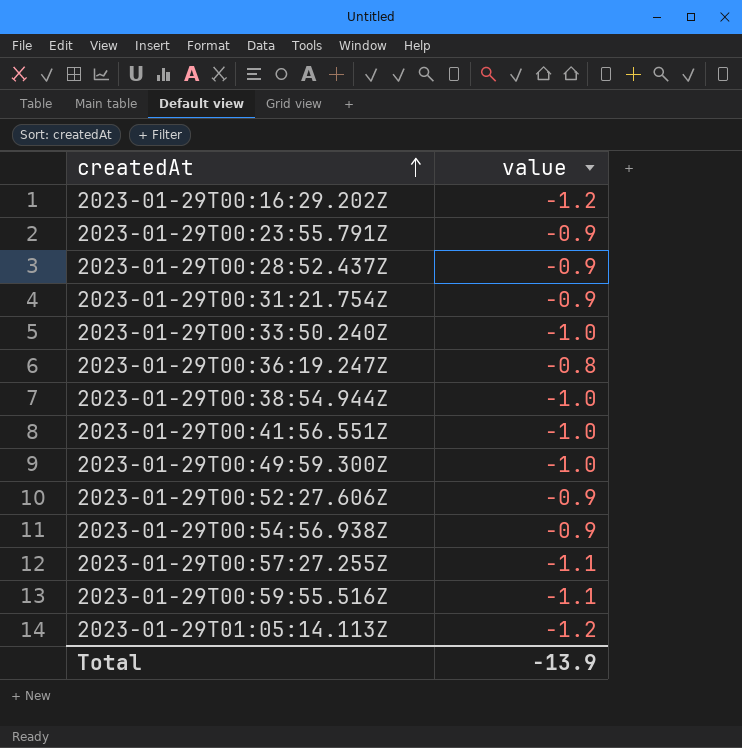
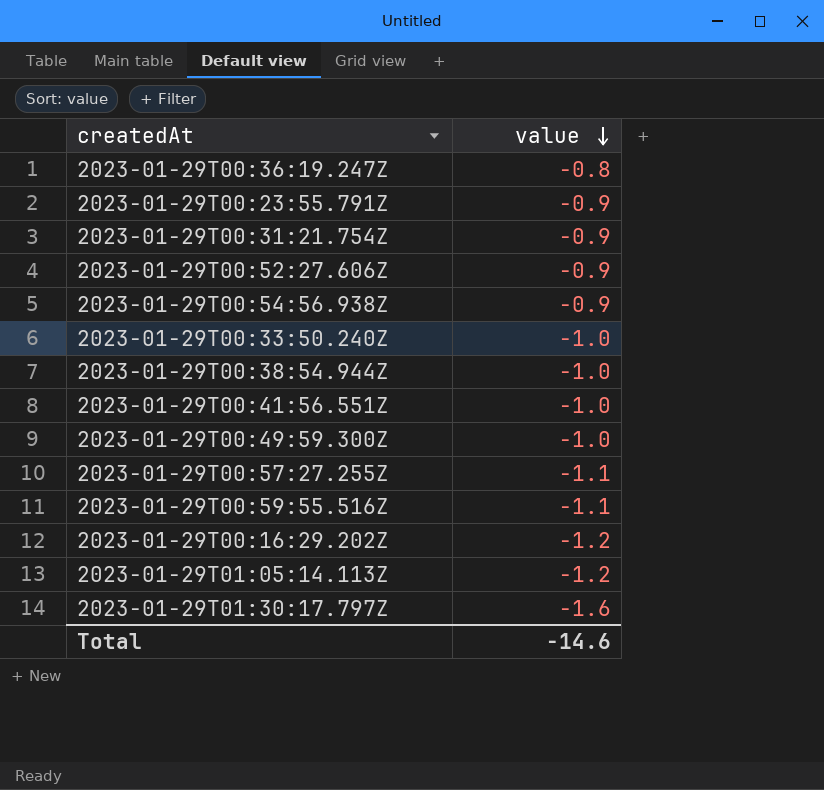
row order: createdAt ascending -> value descending
row 2023-01-29T00:28:52.437Z: -0.9 -> none
row 2023-01-29T01:30:17.797Z: none -> -1.6
Total | value: -13.9 -> -14.6

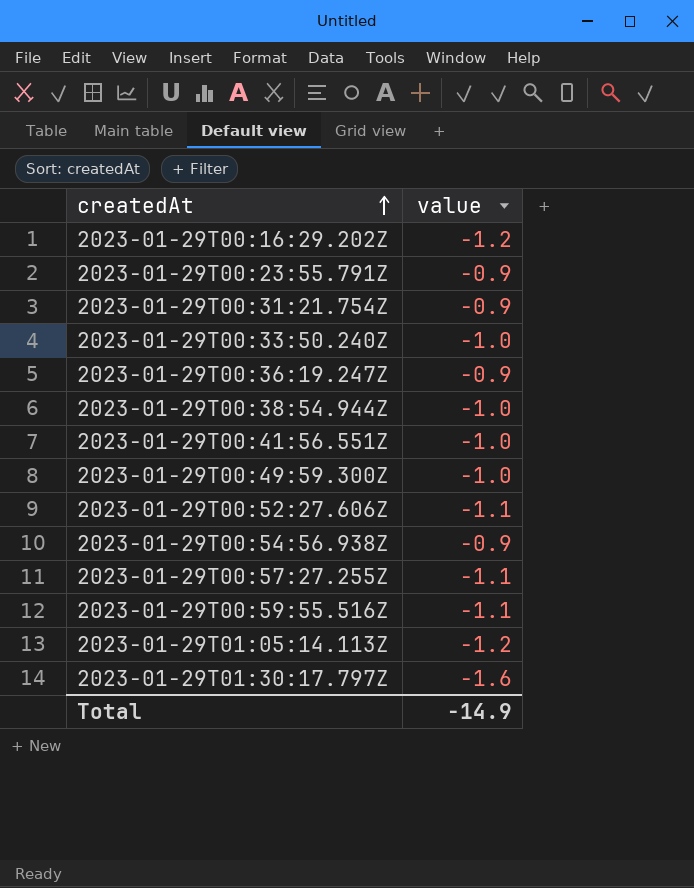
row order: value descending -> createdAt ascending
2023-01-29T00:36:19.247Z | value: -0.8 -> -0.9
2023-01-29T00:52:27.606Z | value: -0.9 -> -1.1
Total | value: -14.6 -> -14.9

